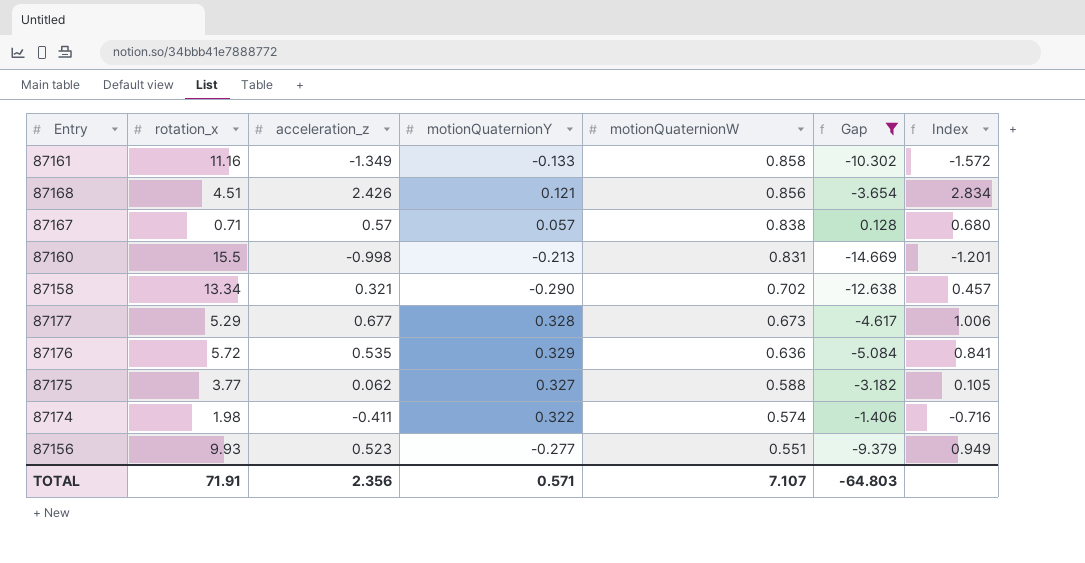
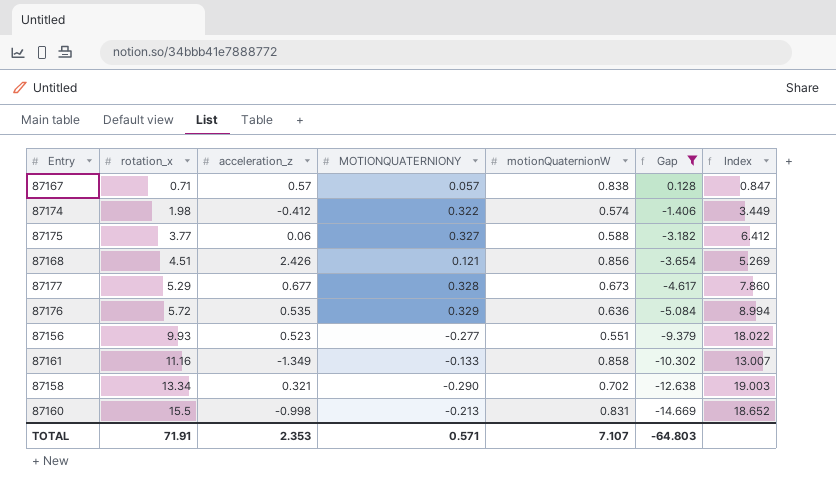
row order: motionQuaternionW descending -> rotation_x ascending
column name: motionQuaternionY -> MOTIONQUATERNIONY
column Index | formula: [acceleration_z] / [motionQuaternionW] -> [rotation_x] / [motionQuaternionW]
87174 | acceleration_z: -0.411 -> -0.412
87175 | acceleration_z: 0.062 -> 0.06
TOTAL | acceleration_z: 2.356 -> 2.353

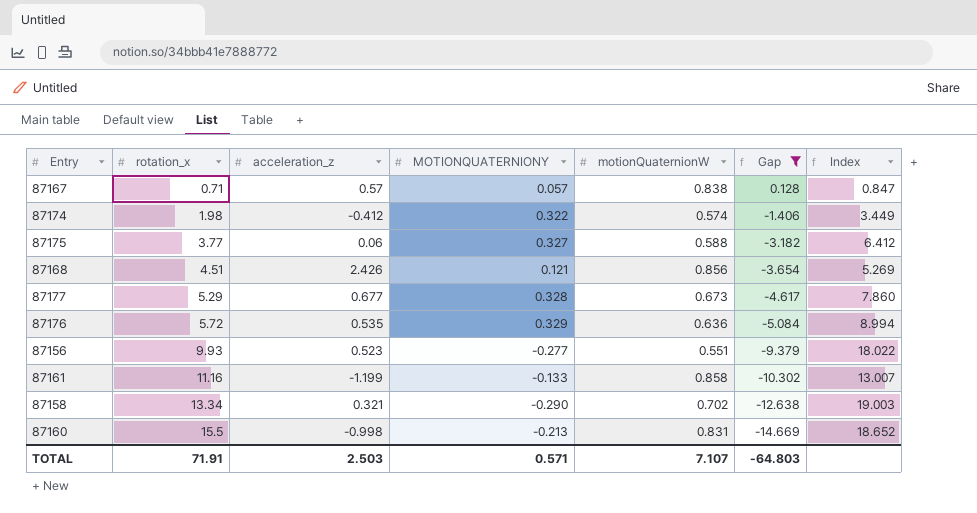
87161 | acceleration_z: -1.349 -> -1.199
TOTAL | acceleration_z: 2.353 -> 2.503

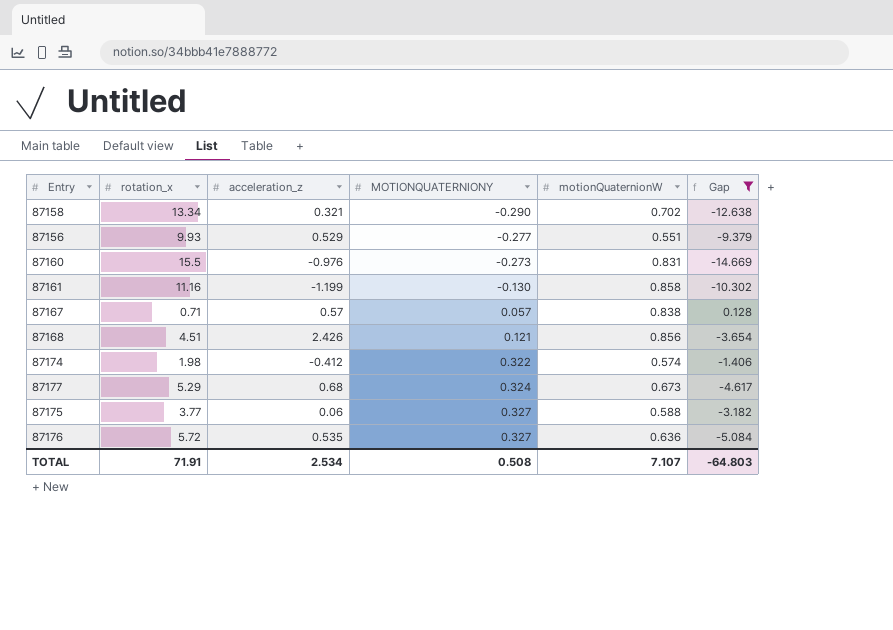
row order: rotation_x ascending -> MOTIONQUATERNIONY ascending
column Index | formula: [rotation_x] / [motionQuaternionW] -> none
87156 | acceleration_z: 0.523 -> 0.529
87160 | acceleration_z: -0.998 -> -0.976
87160 | MOTIONQUATERNIONY: -0.213 -> -0.273
87161 | MOTIONQUATERNIONY: -0.133 -> -0.130
87177 | acceleration_z: 0.677 -> 0.68
87177 | MOTIONQUATERNIONY: 0.328 -> 0.324
87176 | MOTIONQUATERNIONY: 0.329 -> 0.327
TOTAL | acceleration_z: 2.503 -> 2.534
TOTAL | MOTIONQUATERNIONY: 0.571 -> 0.508

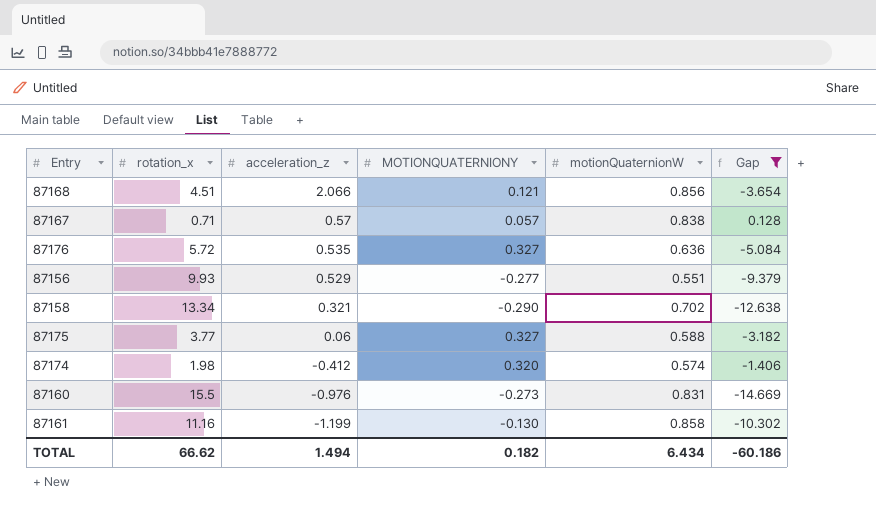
row order: MOTIONQUATERNIONY ascending -> acceleration_z descending
row 87177: 5.29 | 0.68 | 0.324 | 0.673 | -4.617 -> none
87168 | acceleration_z: 2.426 -> 2.066
87174 | MOTIONQUATERNIONY: 0.322 -> 0.320
TOTAL | rotation_x: 71.91 -> 66.62
TOTAL | acceleration_z: 2.534 -> 1.494
TOTAL | MOTIONQUATERNIONY: 0.508 -> 0.182
TOTAL | motionQuaternionW: 7.107 -> 6.434
TOTAL | Gap: -64.803 -> -60.186

